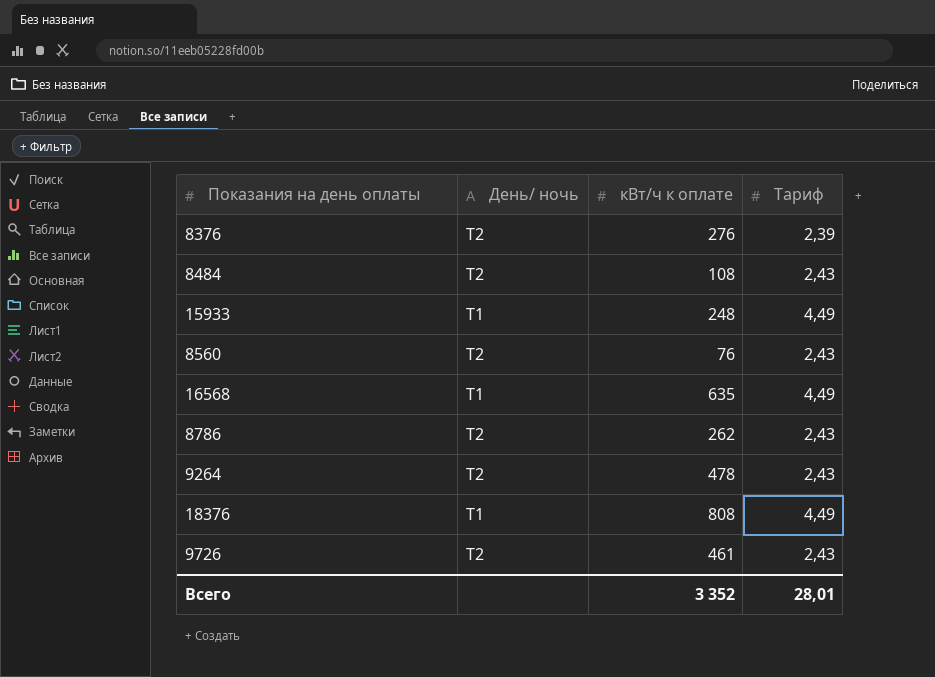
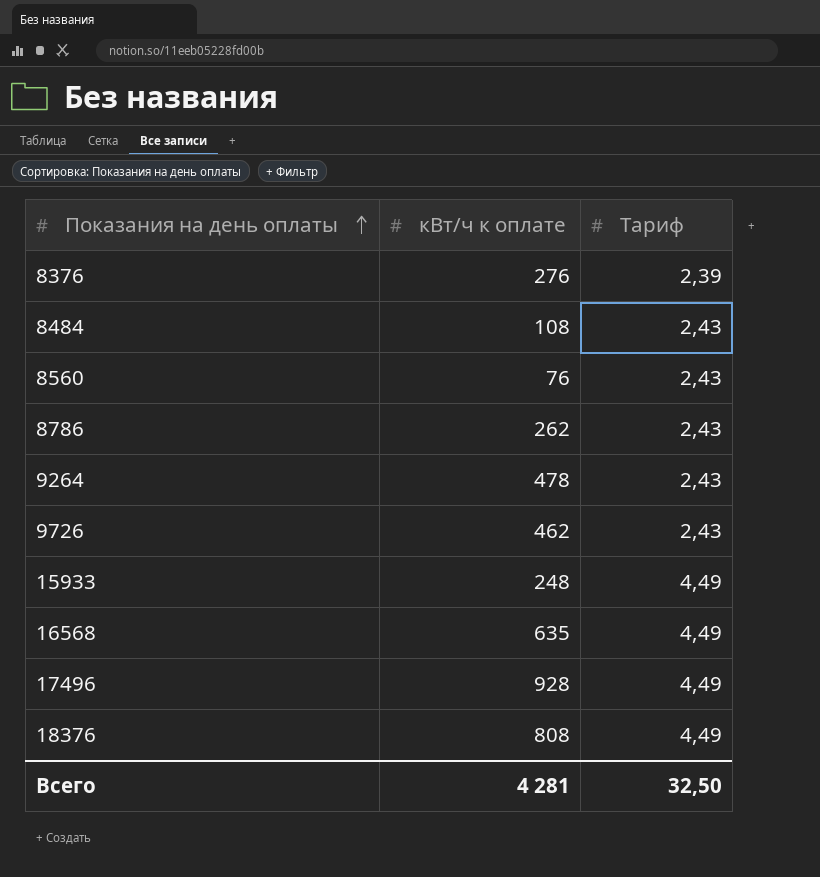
row order: none -> Показания на день оплаты ascending
column День/ ночь | position: 2 -> none
9726 | кВт/ч к оплате: 461 -> 462
row 17496: none -> 928 | 4,49
Всего | кВт/ч к оплате: 3 352 -> 4 281
Всего | Тариф: 28,01 -> 32,50

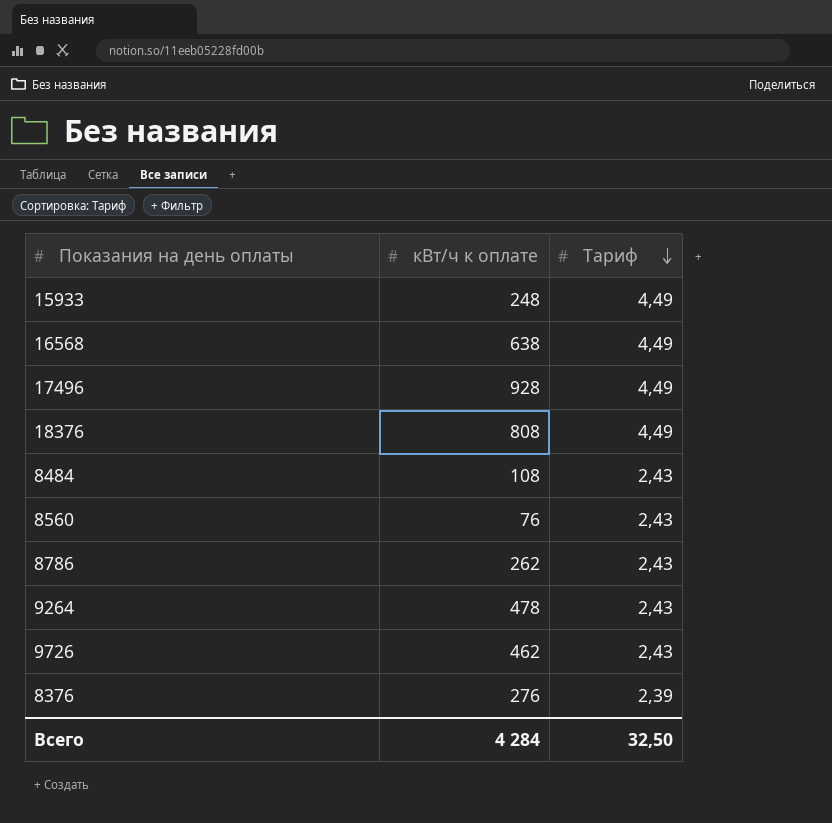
row order: Показания на день оплаты ascending -> Тариф descending
16568 | кВт/ч к оплате: 635 -> 638
Всего | кВт/ч к оплате: 4 281 -> 4 284

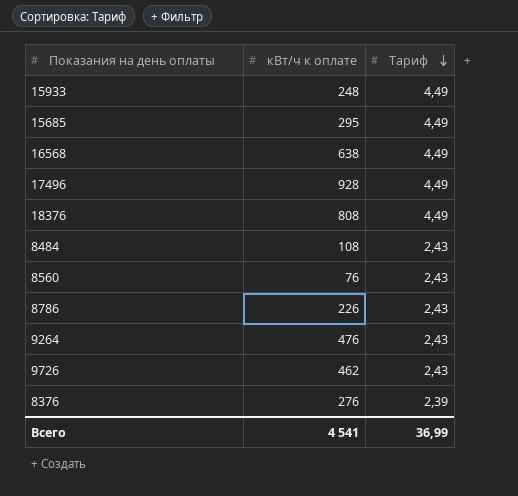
row 15685: none -> 295 | 4,49
8786 | кВт/ч к оплате: 262 -> 226
9264 | кВт/ч к оплате: 478 -> 476
Всего | кВт/ч к оплате: 4 284 -> 4 541
Всего | Тариф: 32,50 -> 36,99

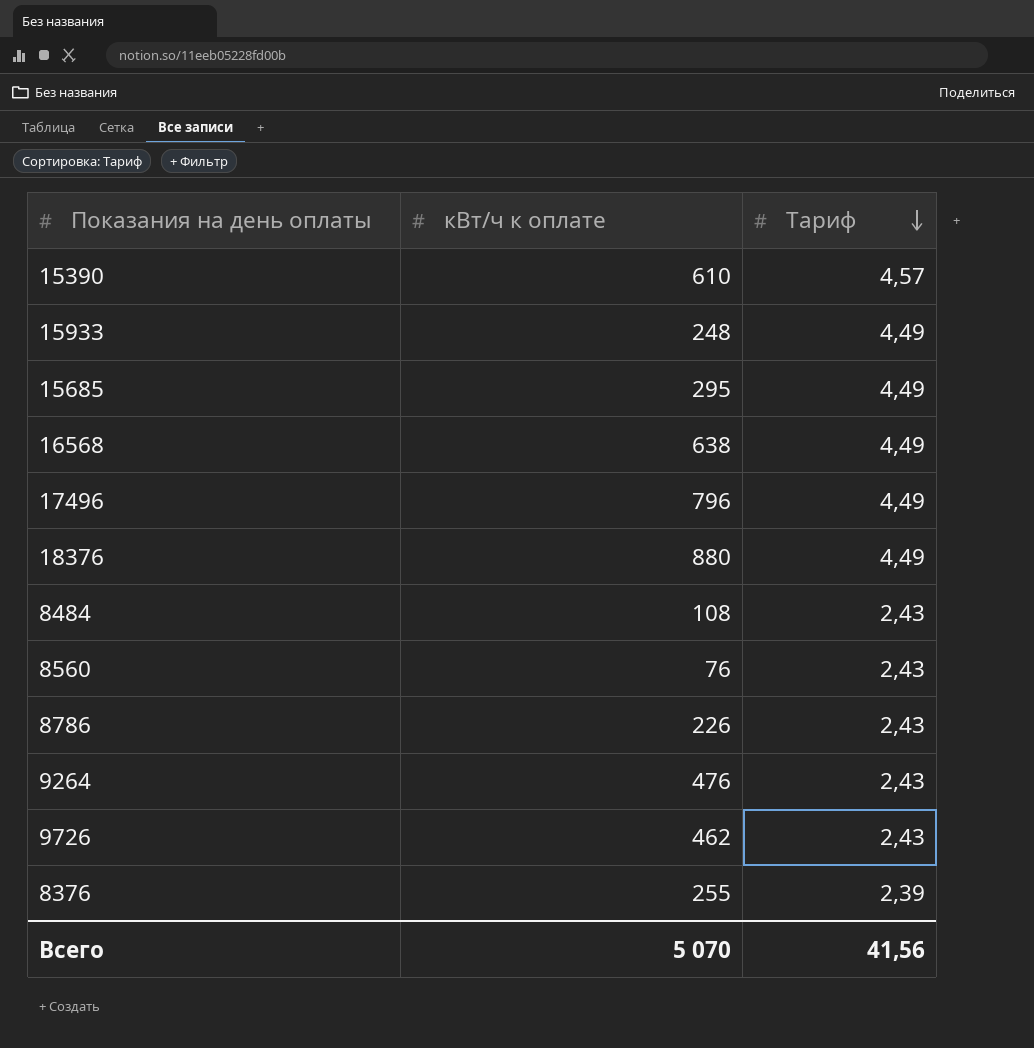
row 15390: none -> 610 | 4,57
17496 | кВт/ч к оплате: 928 -> 796
18376 | кВт/ч к оплате: 808 -> 880
8376 | кВт/ч к оплате: 276 -> 255
Всего | кВт/ч к оплате: 4 541 -> 5 070
Всего | Тариф: 36,99 -> 41,56

